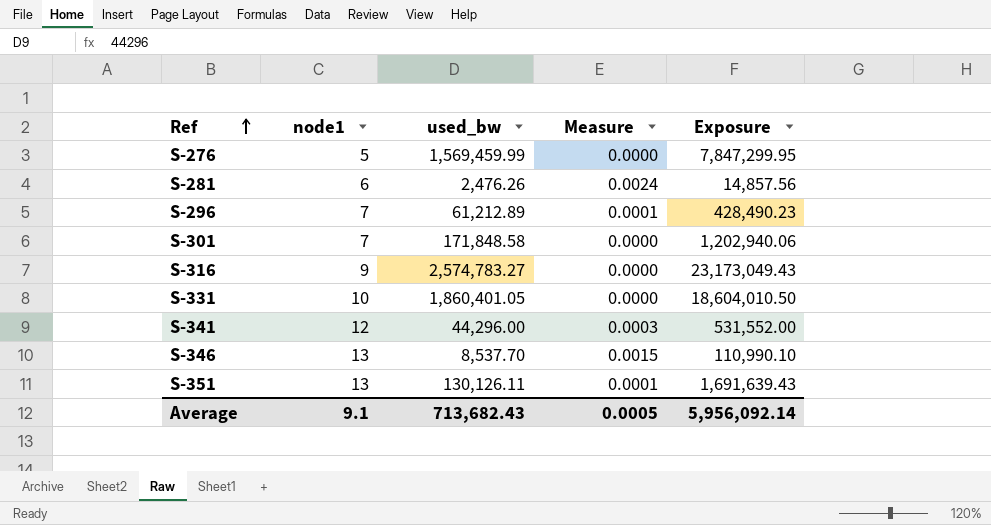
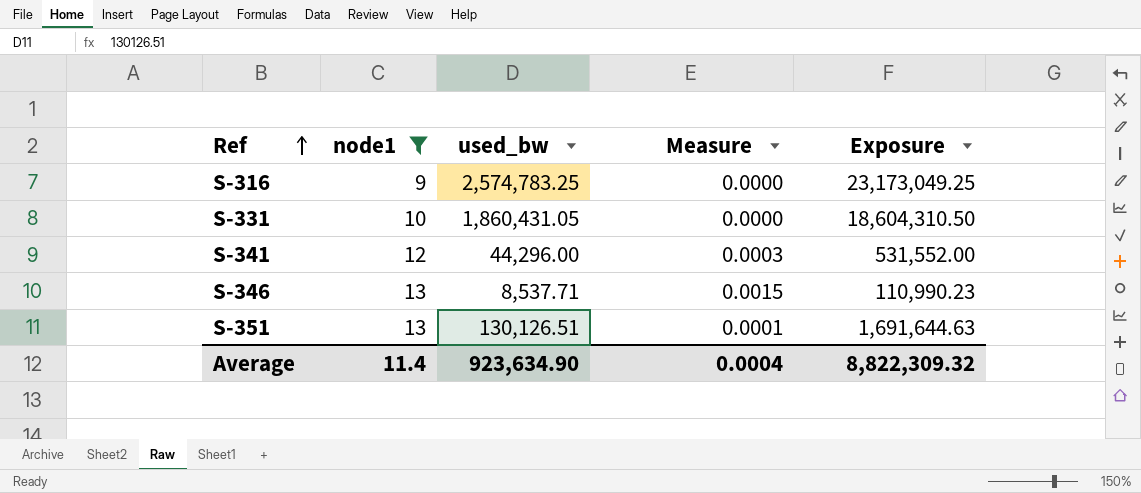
filter: none -> node1 >= 9
S-316 | used_bw: 2,574,783.27 -> 2,574,783.25
S-316 | Exposure: 23,173,049.43 -> 23,173,049.25
S-331 | used_bw: 1,860,401.05 -> 1,860,431.05
S-331 | Exposure: 18,604,010.50 -> 18,604,310.50
S-346 | used_bw: 8,537.70 -> 8,537.71
S-346 | Exposure: 110,990.10 -> 110,990.23
S-351 | used_bw: 130,126.11 -> 130,126.51
S-351 | Exposure: 1,691,639.43 -> 1,691,644.63
Average | node1: 9.1 -> 11.4
Average | used_bw: 713,682.43 -> 923,634.90
Average | Measure: 0.0005 -> 0.0004
Average | Exposure: 5,956,092.14 -> 8,822,309.32

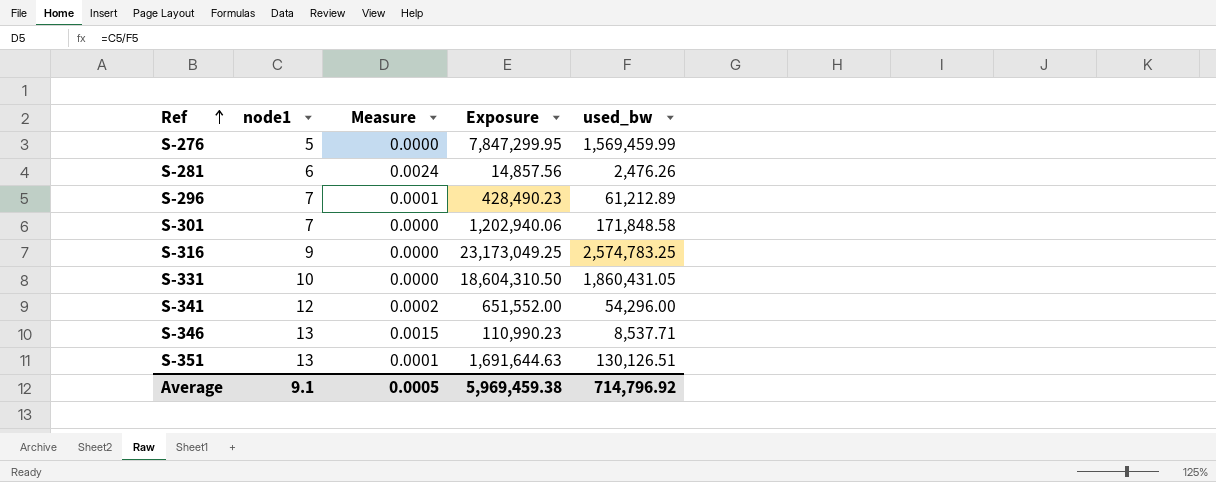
filter: node1 >= 9 -> none
column used_bw | position: 3 -> 5
S-341 | Measure: 0.0003 -> 0.0002
S-341 | Exposure: 531,552.00 -> 651,552.00
S-341 | used_bw: 44,296.00 -> 54,296.00
Average | node1: 11.4 -> 9.1
Average | Measure: 0.0004 -> 0.0005
Average | Exposure: 8,822,309.32 -> 5,969,459.38
Average | used_bw: 923,634.90 -> 714,796.92

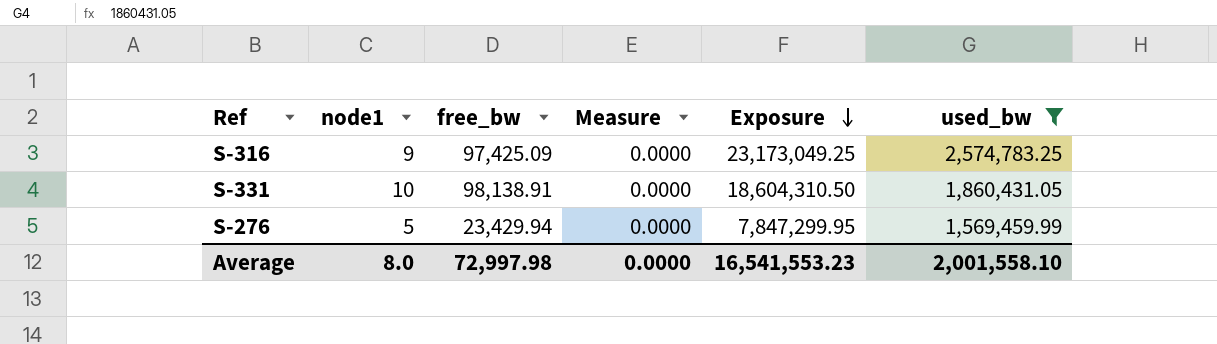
filter: none -> used_bw >= 1,569,459.99
row order: Ref ascending -> Exposure descending
column free_bw | position: none -> 3
Average | node1: 9.1 -> 8.0
Average | Measure: 0.0005 -> 0.0000
Average | Exposure: 5,969,459.38 -> 16,541,553.23
Average | used_bw: 714,796.92 -> 2,001,558.10

